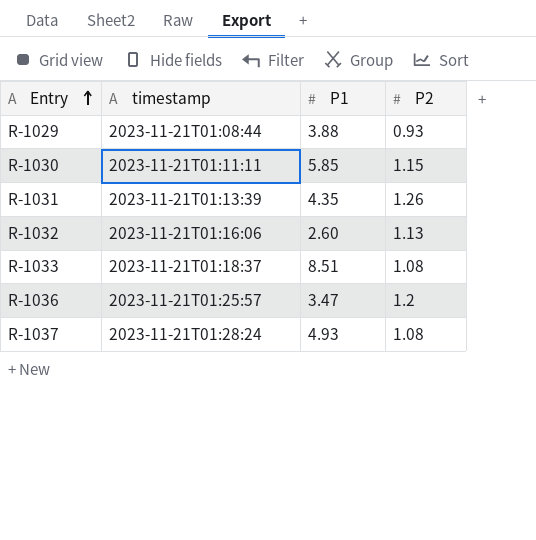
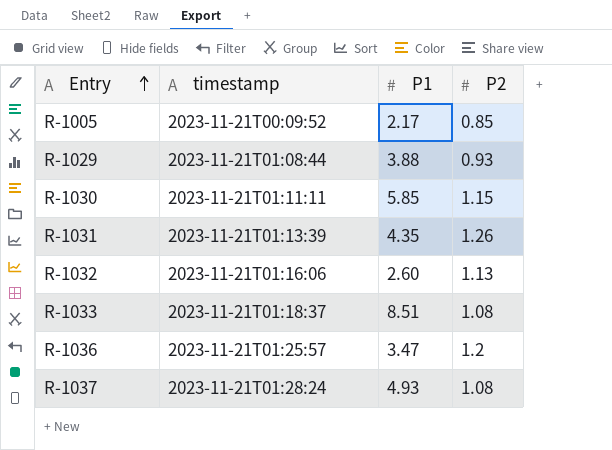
row R-1005: none -> 2023-11-21T00:09:52 | 2.17 | 0.85

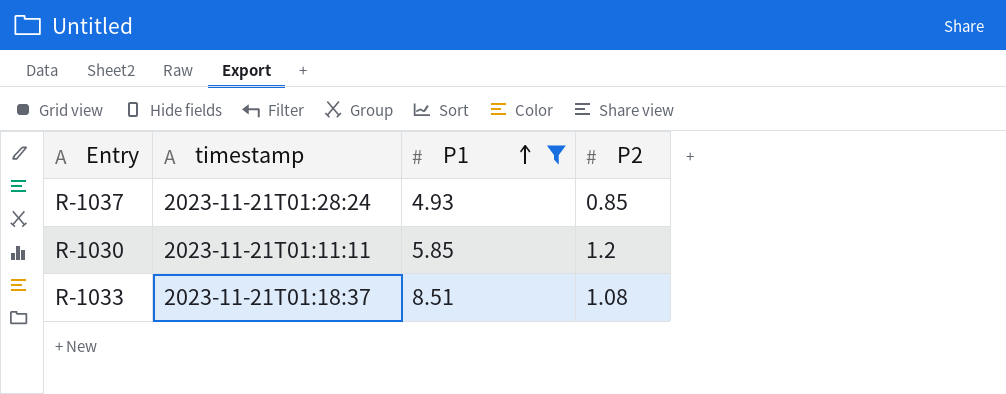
filter: none -> P1 >= 4.93
row order: Entry ascending -> P1 ascending
R-1037 | P2: 1.08 -> 0.85
R-1030 | P2: 1.15 -> 1.2

